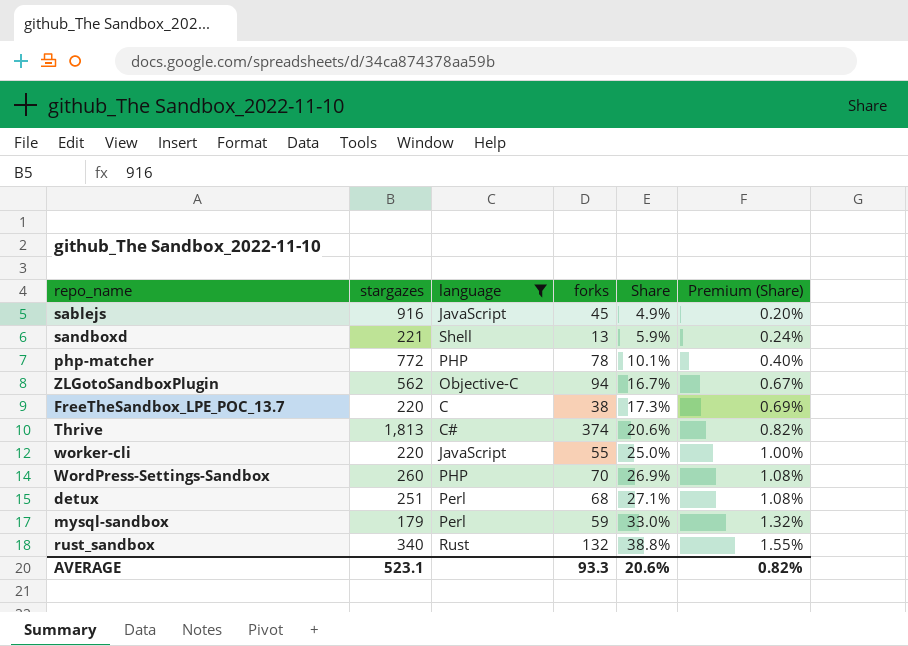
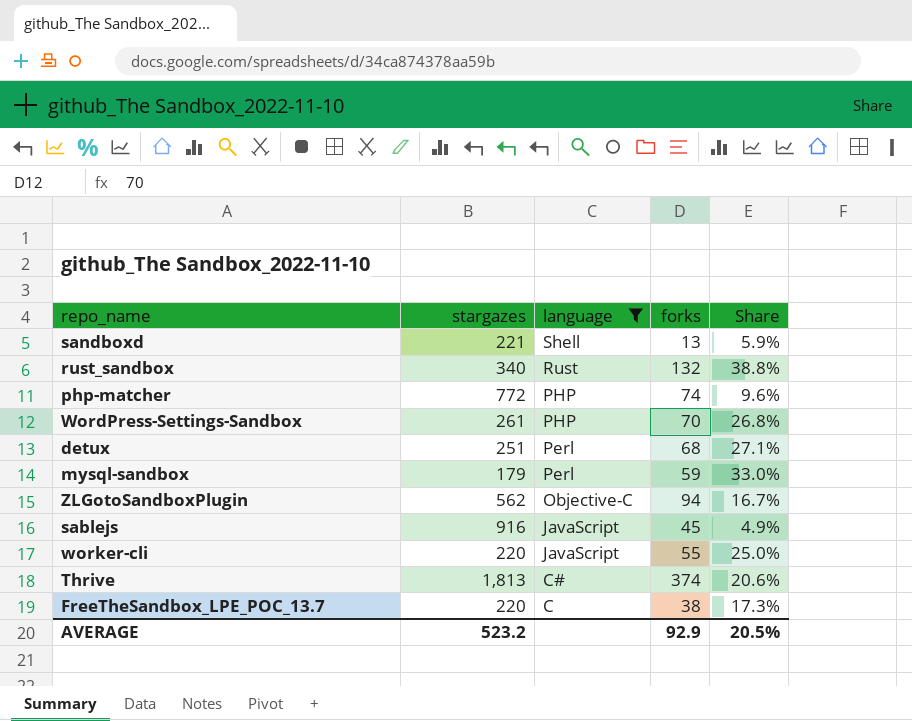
row order: Share ascending -> language descending
column Premium (Share) | formula: [Share] * 0.04 -> none
php-matcher | forks: 78 -> 74
php-matcher | Share: 10.1% -> 9.6%
WordPress-Settings-Sandbox | stargazes: 260 -> 261
WordPress-Settings-Sandbox | Share: 26.9% -> 26.8%
AVERAGE | stargazes: 523.1 -> 523.2
AVERAGE | forks: 93.3 -> 92.9
AVERAGE | Share: 20.6% -> 20.5%

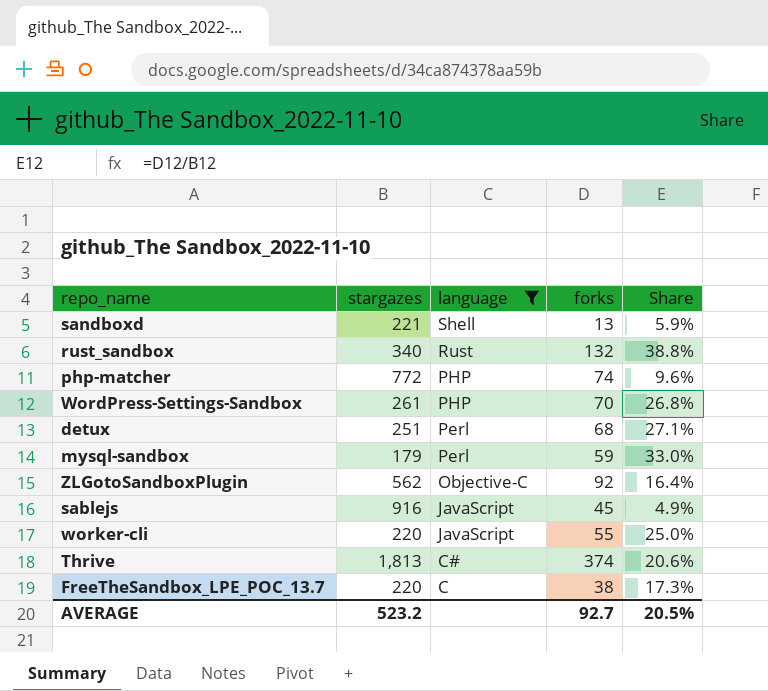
ZLGotoSandboxPlugin | forks: 94 -> 92
ZLGotoSandboxPlugin | Share: 16.7% -> 16.4%
AVERAGE | forks: 92.9 -> 92.7

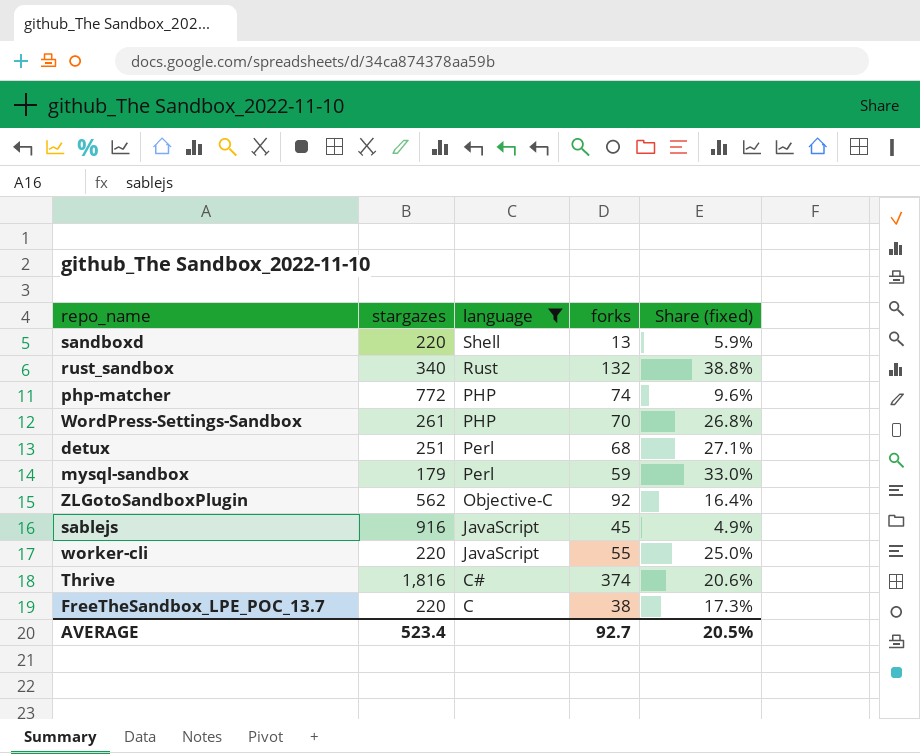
column name: Share -> Share (fixed)
sandboxd | stargazes: 221 -> 220
Thrive | stargazes: 1,813 -> 1,816
AVERAGE | stargazes: 523.2 -> 523.4

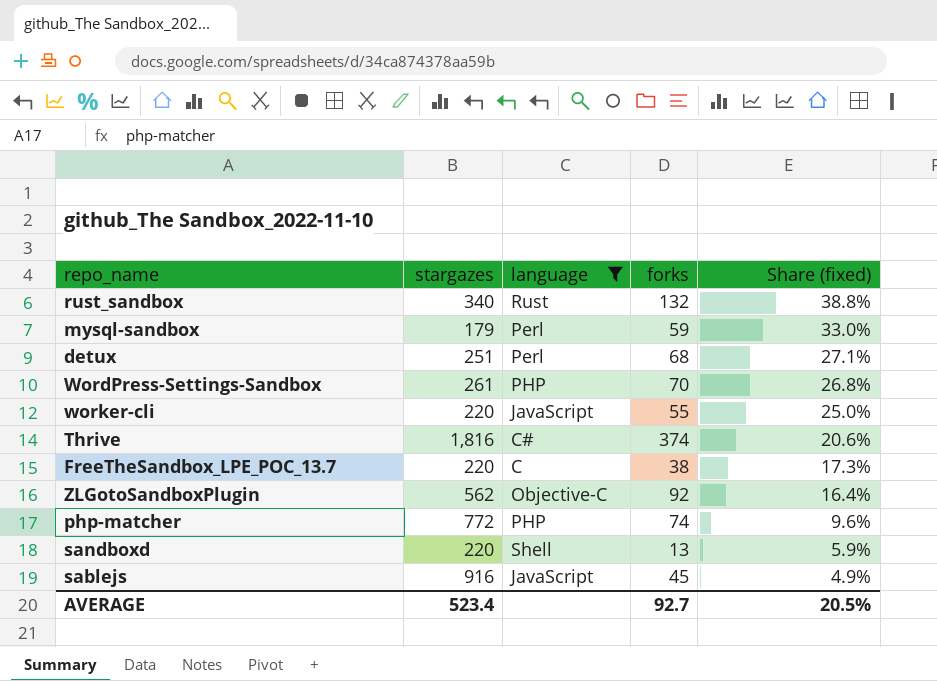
row order: language descending -> Share (fixed) descending

